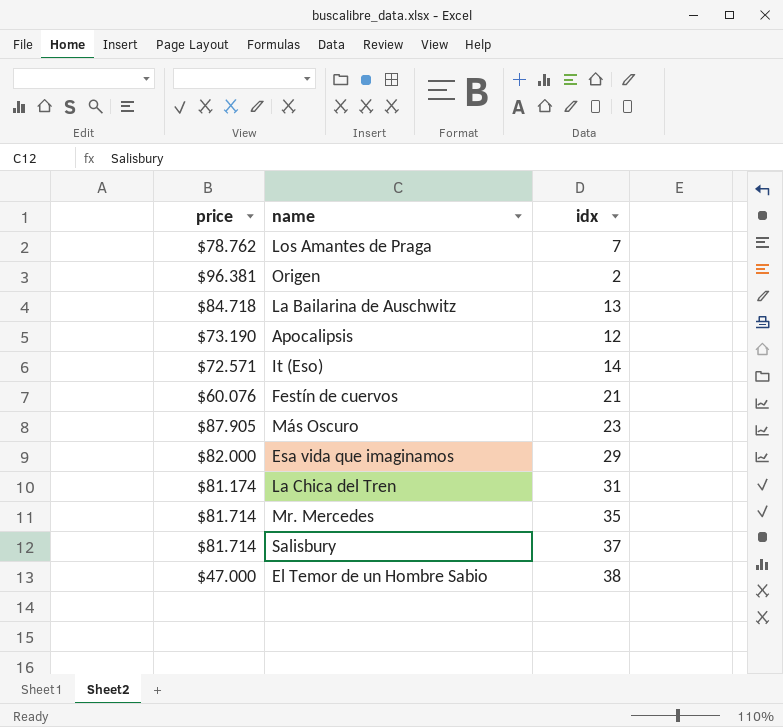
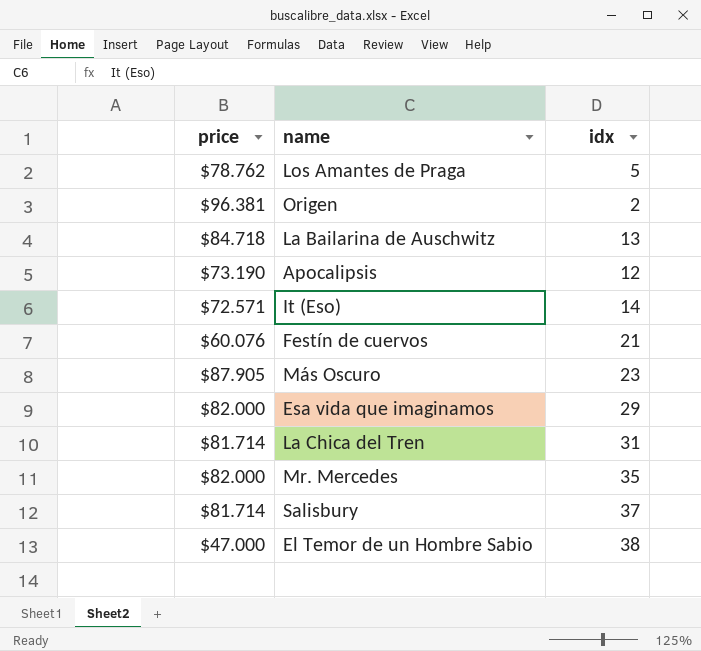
Los Amantes de Praga | idx: 7 -> 5
La Chica del Tren | price: $81.174 -> $81.714
Mr. Mercedes | price: $81.714 -> $82.000

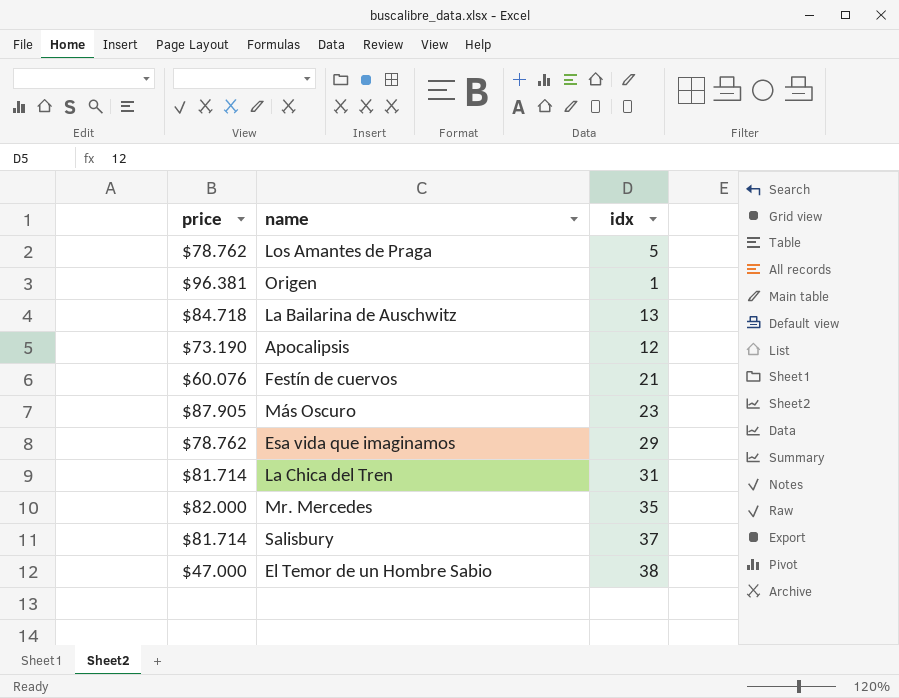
row It (Eso): $72.571 | 14 -> none
Origen | idx: 2 -> 1
Esa vida que imaginamos | price: $82.000 -> $78.762

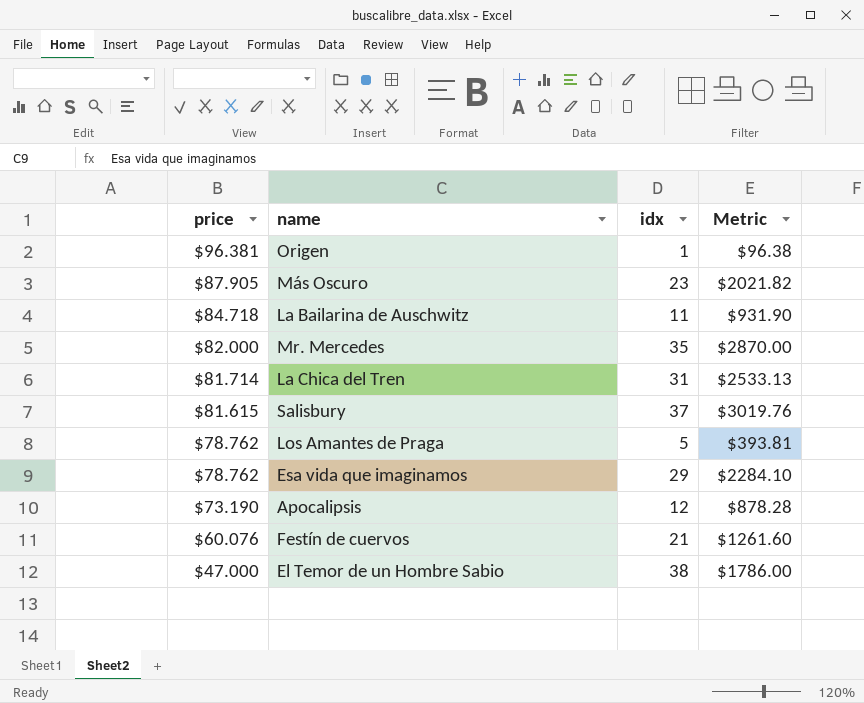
row order: none -> price descending
column Metric | formula: none -> [price] * [idx]
La Bailarina de Auschwitz | idx: 13 -> 11
Salisbury | price: $81.714 -> $81.615

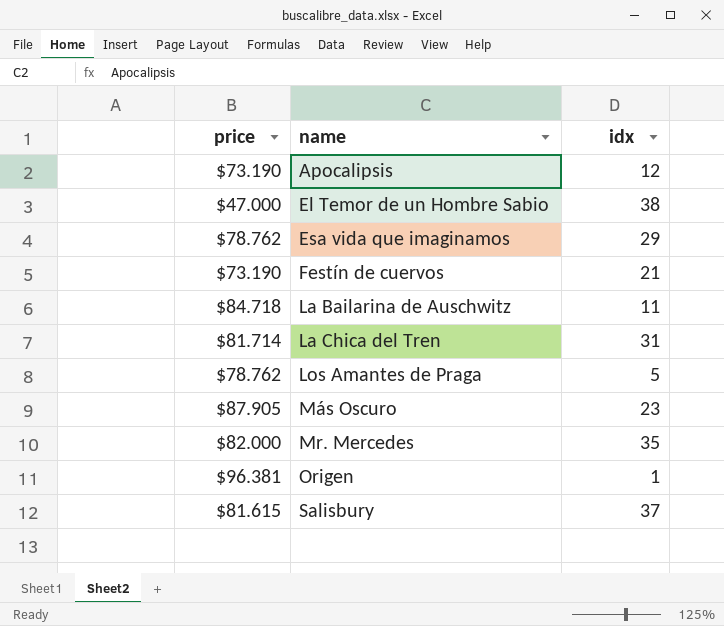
row order: price descending -> name ascending
column Metric | formula: [price] * [idx] -> none
Festín de cuervos | price: $60.076 -> $73.190

